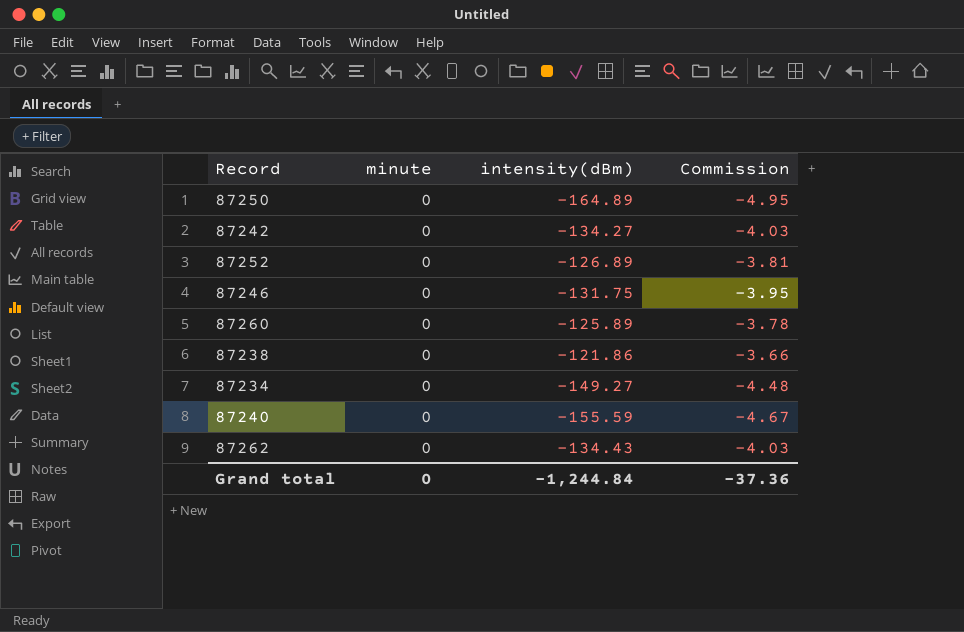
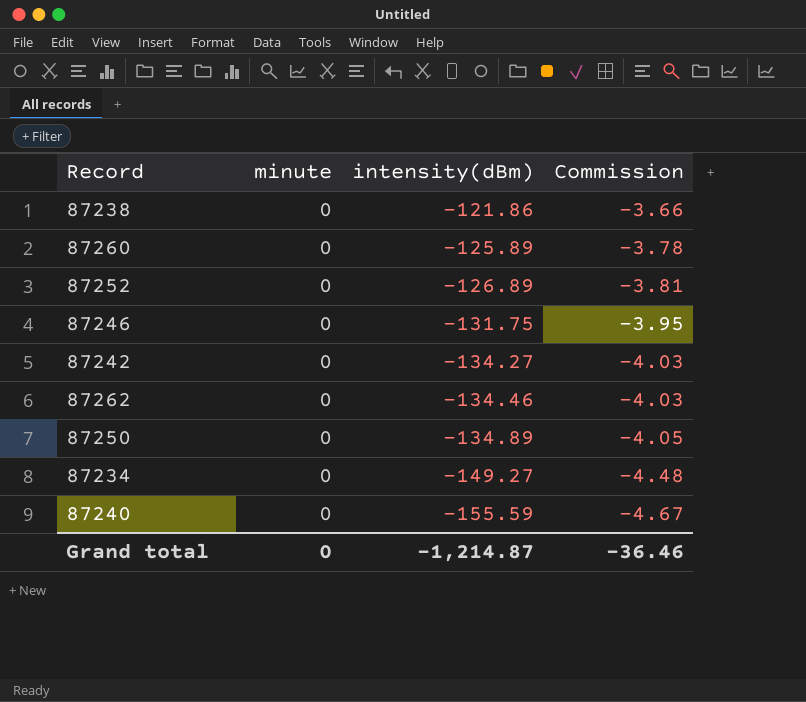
row order: none -> intensity(dBm) descending
87262 | intensity(dBm): -134.43 -> -134.46
87250 | intensity(dBm): -164.89 -> -134.89
87250 | Commission: -4.95 -> -4.05
Grand total | intensity(dBm): -1,244.84 -> -1,214.87
Grand total | Commission: -37.36 -> -36.46

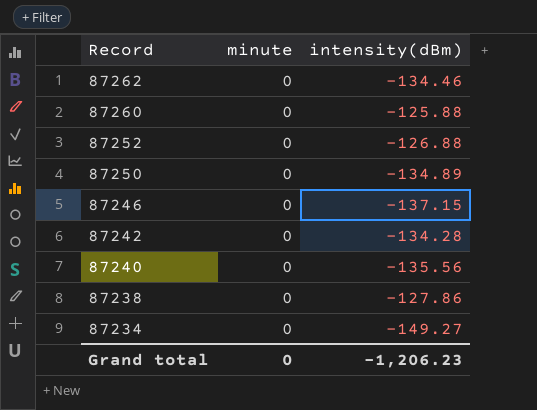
row order: intensity(dBm) descending -> Record descending
column Commission | formula: [intensity(dBm)] * 0.03 -> none
87260 | intensity(dBm): -125.89 -> -125.88
87252 | intensity(dBm): -126.89 -> -126.88
87246 | intensity(dBm): -131.75 -> -137.15
87242 | intensity(dBm): -134.27 -> -134.28
87240 | intensity(dBm): -155.59 -> -135.56
87238 | intensity(dBm): -121.86 -> -127.86
Grand total | intensity(dBm): -1,214.87 -> -1,206.23

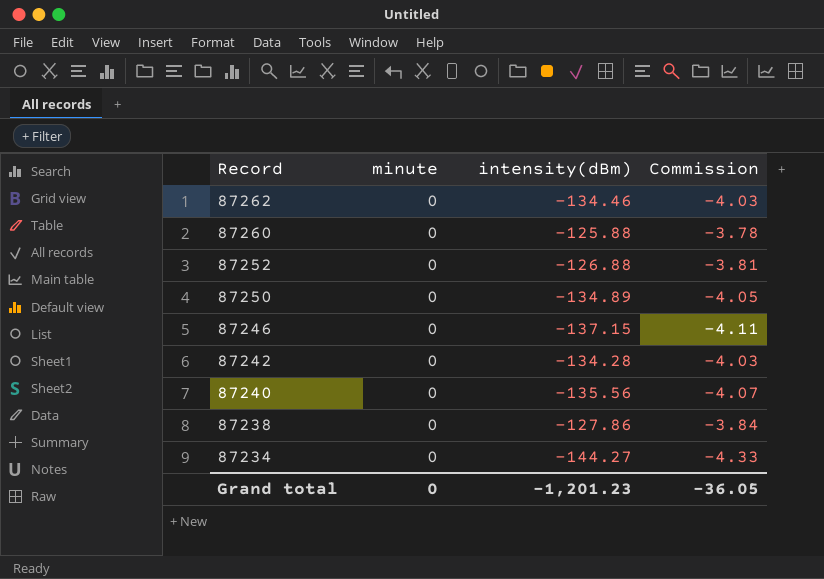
column Commission | formula: none -> [intensity(dBm)] * 0.03
87234 | intensity(dBm): -149.27 -> -144.27
Grand total | intensity(dBm): -1,206.23 -> -1,201.23

